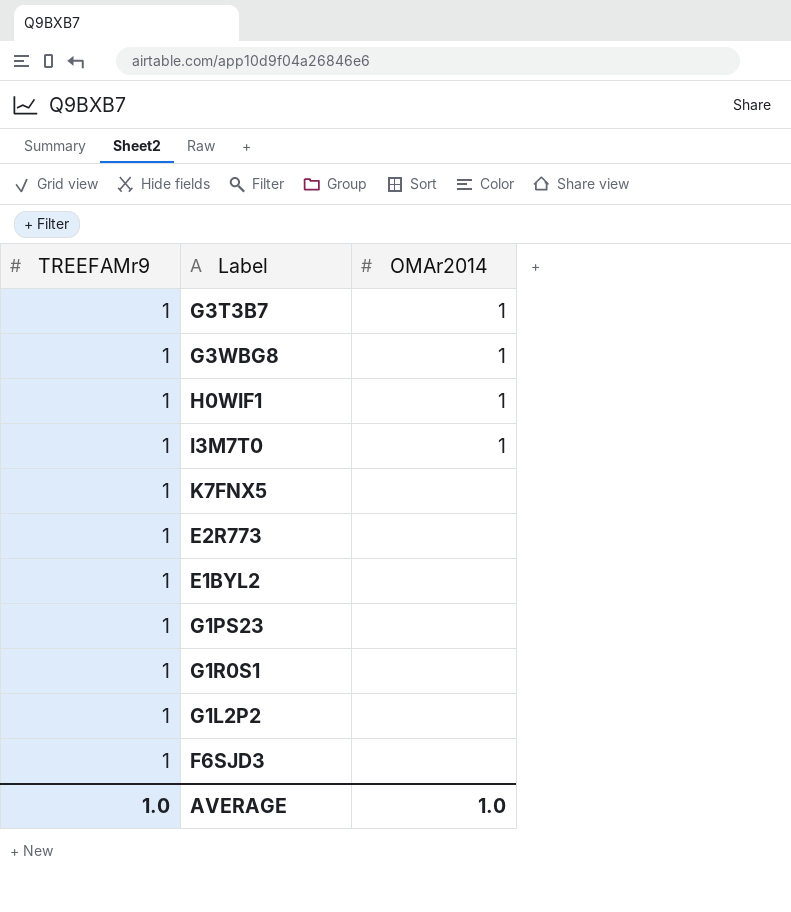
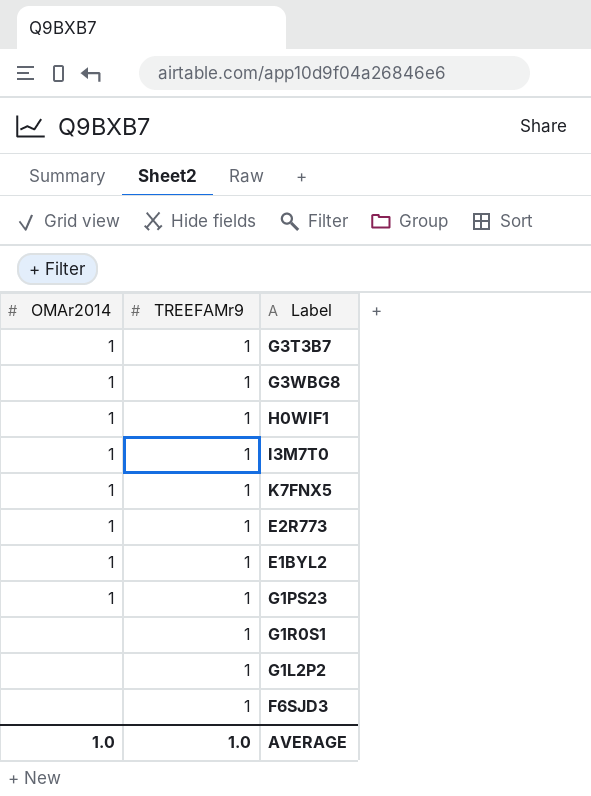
column OMAr2014 | position: 3 -> 1
K7FNX5 | OMAr2014: none -> 1
E2R773 | OMAr2014: none -> 1
E1BYL2 | OMAr2014: none -> 1
G1PS23 | OMAr2014: none -> 1

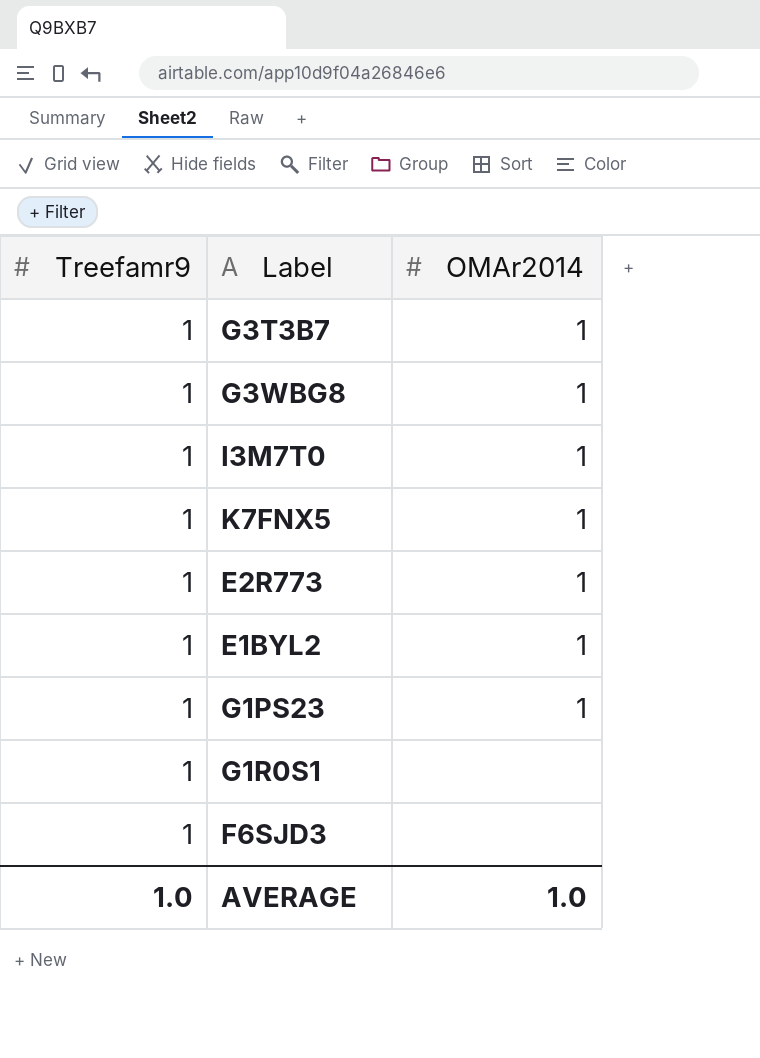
column name: TREEFAMr9 -> Treefamr9
column OMAr2014 | position: 1 -> 3
row H0WIF1: 1 | 1 -> none
row G1L2P2: none | 1 -> none

